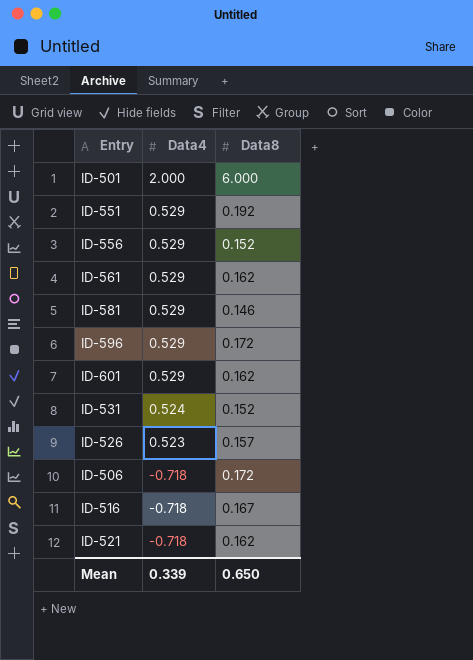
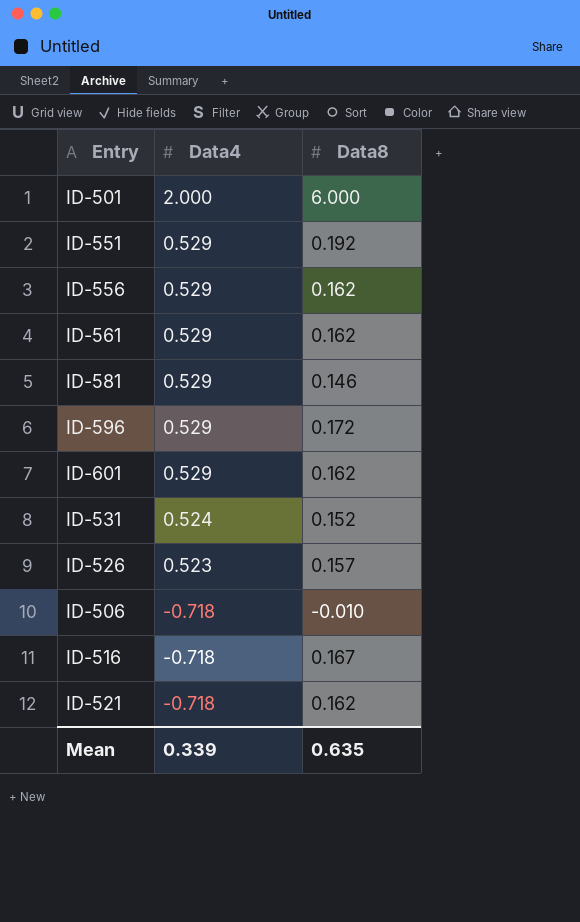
ID-556 | Data8: 0.152 -> 0.162
ID-506 | Data8: 0.172 -> -0.010
Mean | Data8: 0.650 -> 0.635

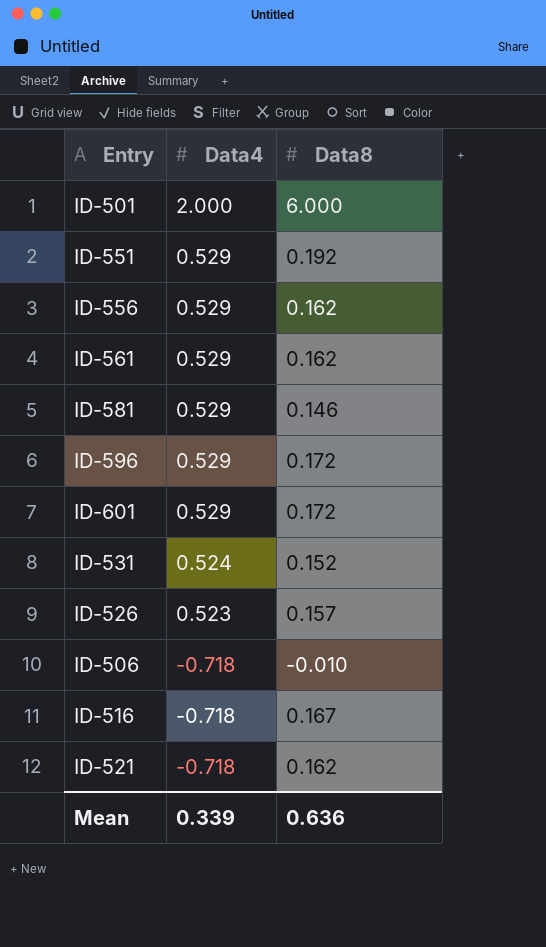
ID-601 | Data8: 0.162 -> 0.172
Mean | Data8: 0.635 -> 0.636

